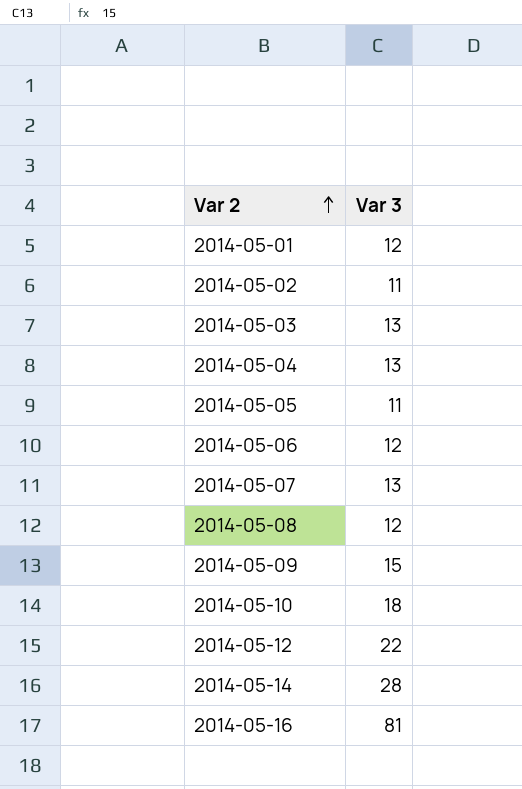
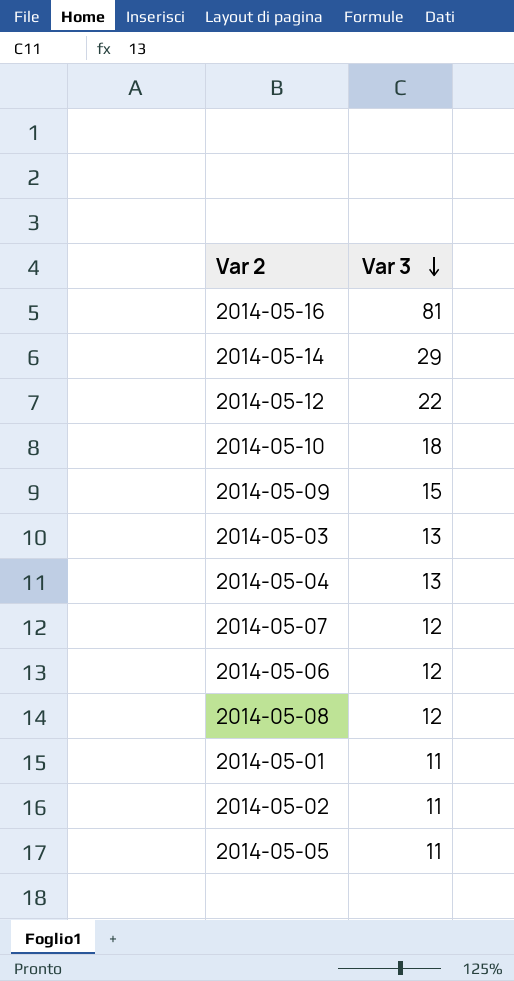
row order: Var 2 ascending -> Var 3 descending
2014-05-14 | Var 3: 28 -> 29
2014-05-07 | Var 3: 13 -> 12
2014-05-01 | Var 3: 12 -> 11

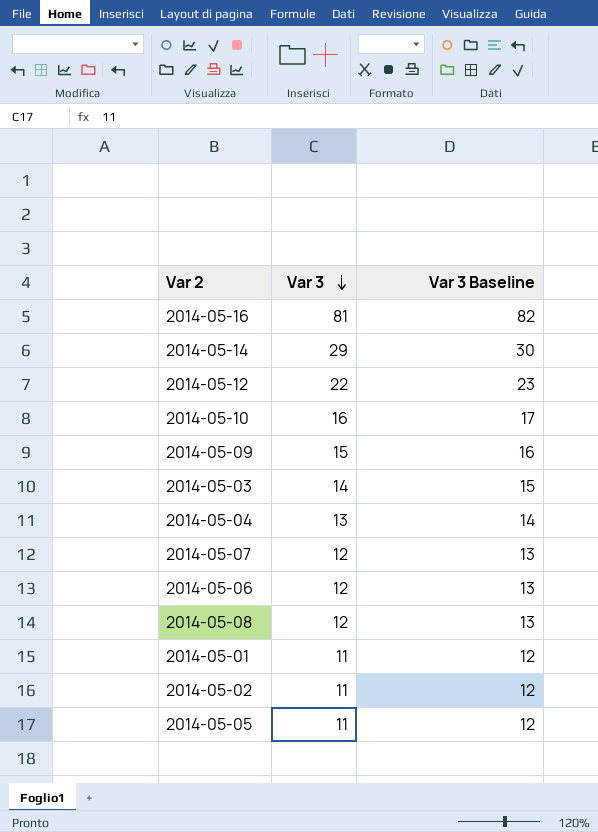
column Var 3 Baseline | formula: none -> [Var 3] + 1
2014-05-10 | Var 3: 18 -> 16
2014-05-03 | Var 3: 13 -> 14

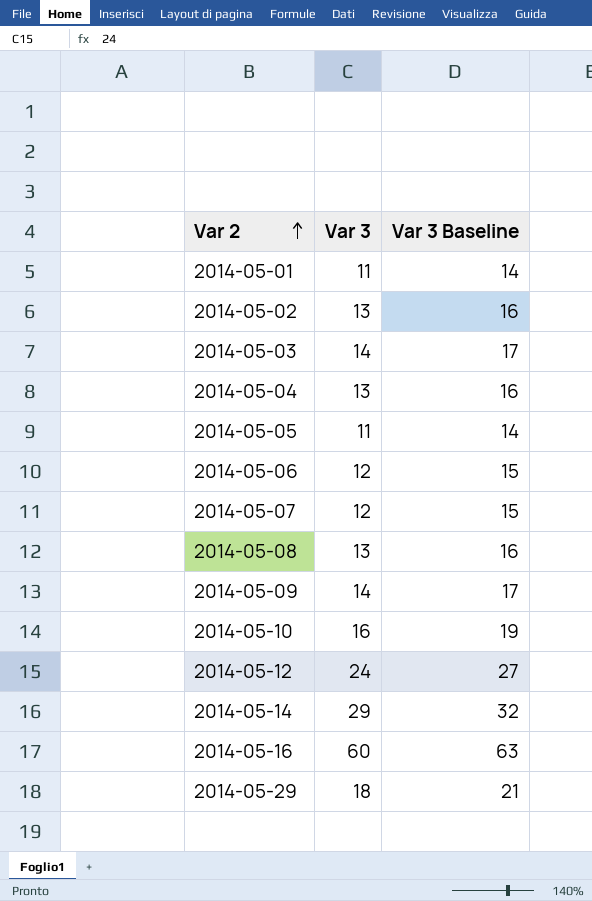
row order: Var 3 descending -> Var 2 ascending
column Var 3 Baseline | formula: [Var 3] + 1 -> [Var 3] + 3
2014-05-02 | Var 3: 11 -> 13
2014-05-08 | Var 3: 12 -> 13
2014-05-09 | Var 3: 15 -> 14
2014-05-12 | Var 3: 22 -> 24
2014-05-16 | Var 3: 81 -> 60
row 2014-05-29: none -> 18 | 21

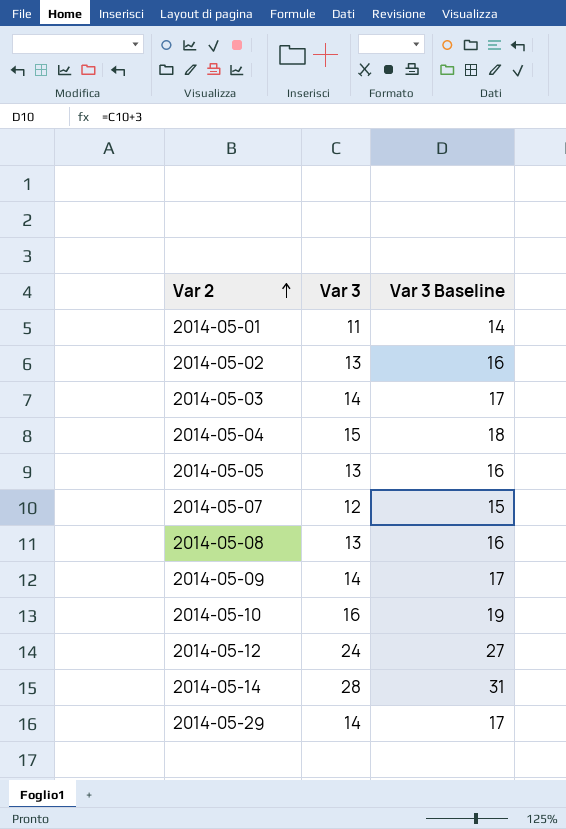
row 2014-05-06: 12 | 15 -> none
row 2014-05-16: 60 | 63 -> none
2014-05-04 | Var 3: 13 -> 15
2014-05-04 | Var 3 Baseline: 16 -> 18
2014-05-05 | Var 3: 11 -> 13
2014-05-05 | Var 3 Baseline: 14 -> 16
2014-05-14 | Var 3: 29 -> 28
2014-05-14 | Var 3 Baseline: 32 -> 31
2014-05-29 | Var 3: 18 -> 14
2014-05-29 | Var 3 Baseline: 21 -> 17

